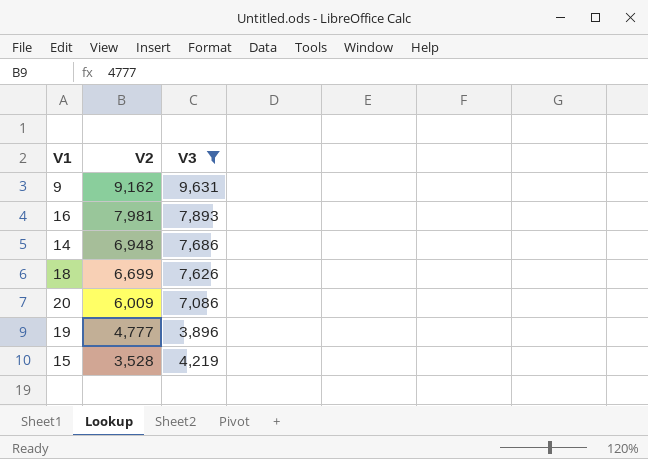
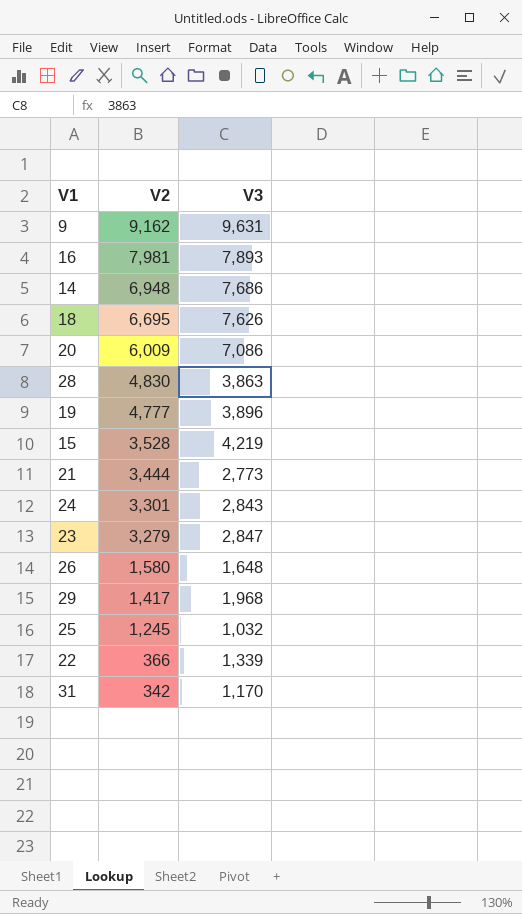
filter: V3 >= 3,896 -> none
18 | V2: 6,699 -> 6,695

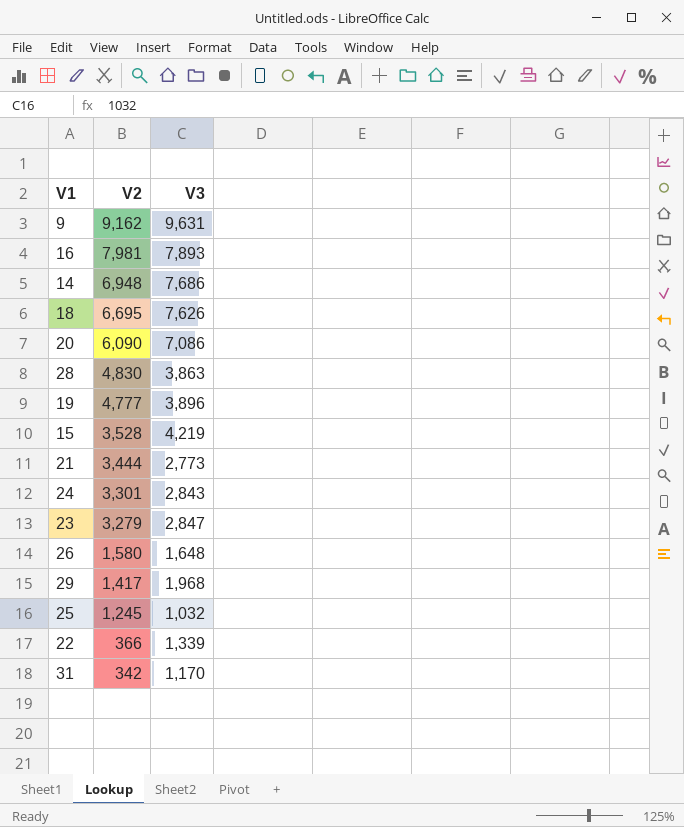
20 | V2: 6,009 -> 6,090

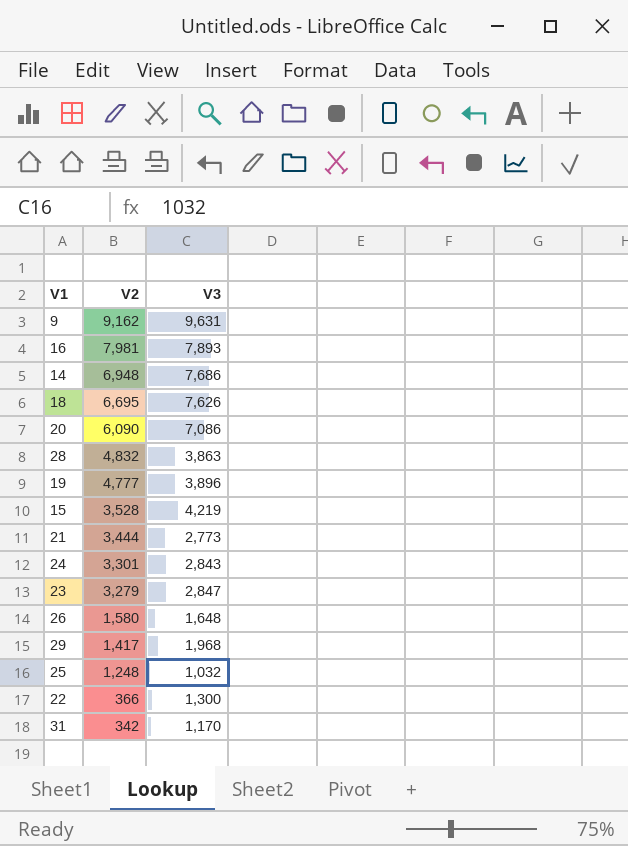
28 | V2: 4,830 -> 4,832
25 | V2: 1,245 -> 1,248
22 | V3: 1,339 -> 1,300

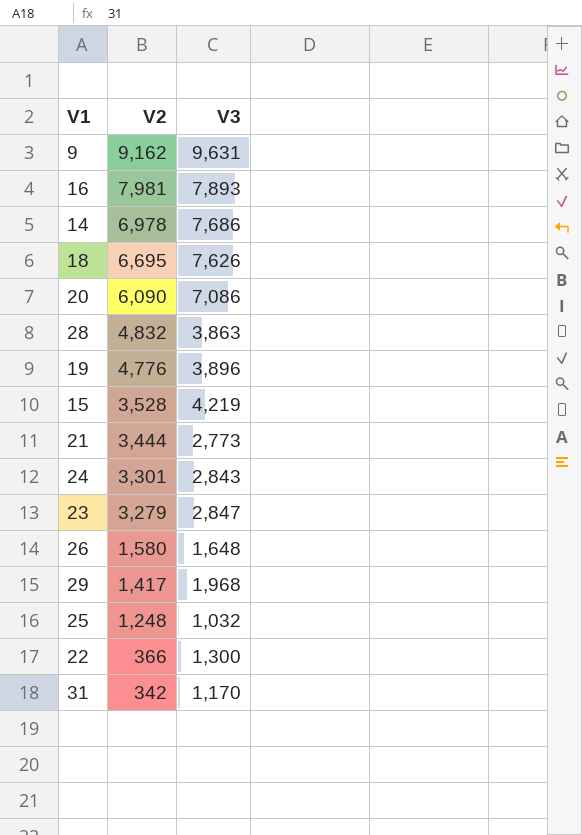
14 | V2: 6,948 -> 6,978
19 | V2: 4,777 -> 4,776

